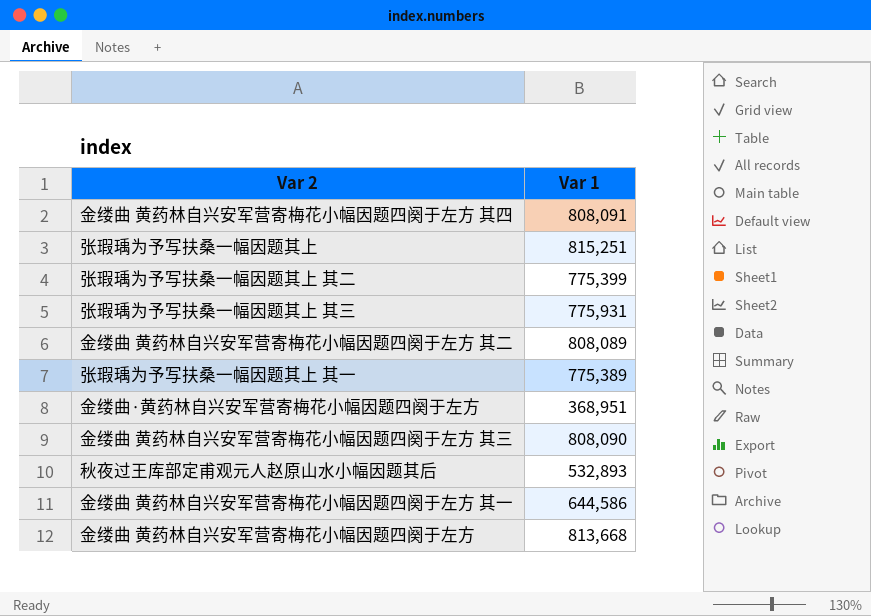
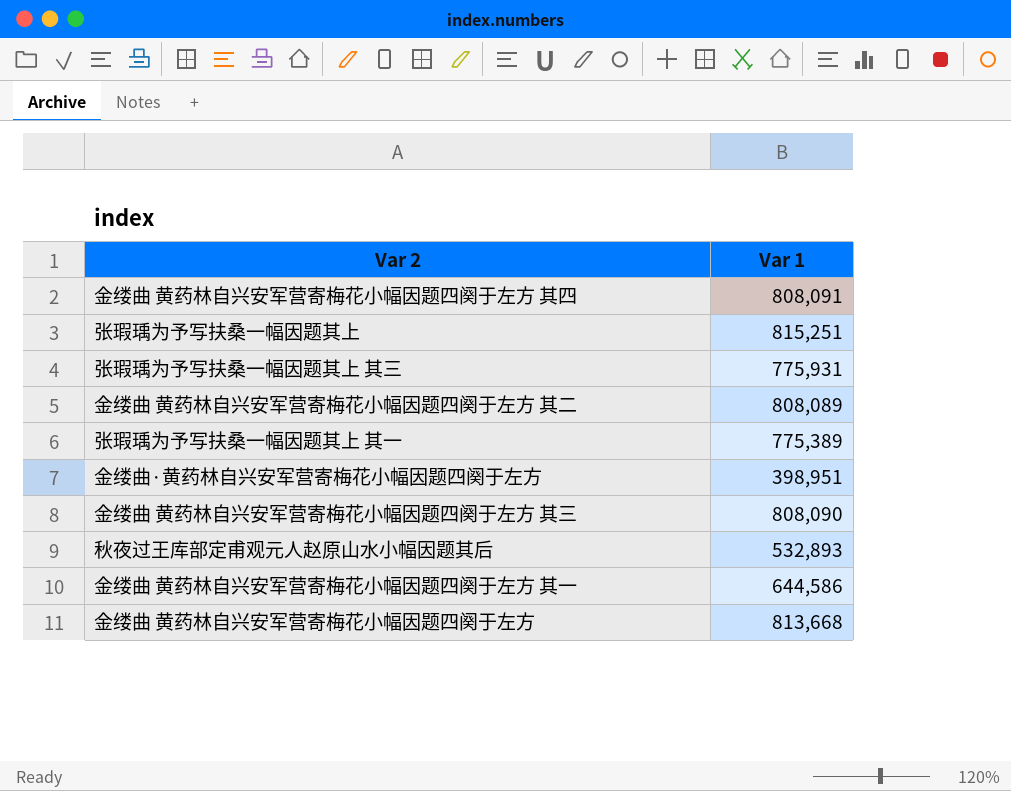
row 张瑕瑀为予写扶桑一幅因题其上 其二: 775,399 -> none
金缕曲·黄药林自兴安军营寄梅花小幅因题四阕于左方 | Var 1: 368,951 -> 398,951

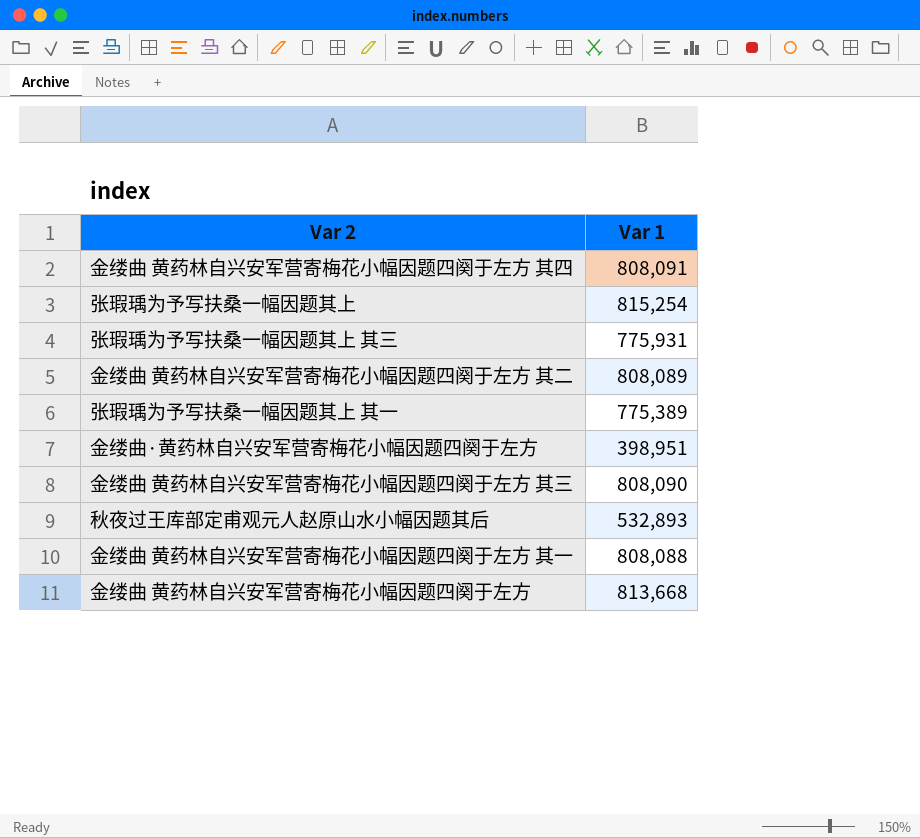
张瑕瑀为予写扶桑一幅因题其上 | Var 1: 815,251 -> 815,254
金缕曲 黄药林自兴安军营寄梅花小幅因题四阕于左方 其一 | Var 1: 644,586 -> 808,088

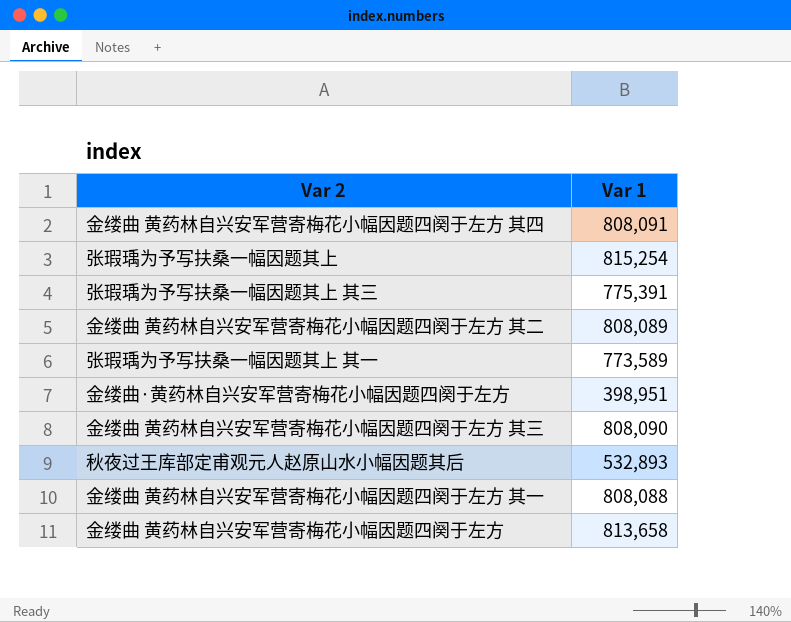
张瑕瑀为予写扶桑一幅因题其上 其三 | Var 1: 775,931 -> 775,391
张瑕瑀为予写扶桑一幅因题其上 其一 | Var 1: 775,389 -> 773,589
金缕曲 黄药林自兴安军营寄梅花小幅因题四阕于左方 | Var 1: 813,668 -> 813,658

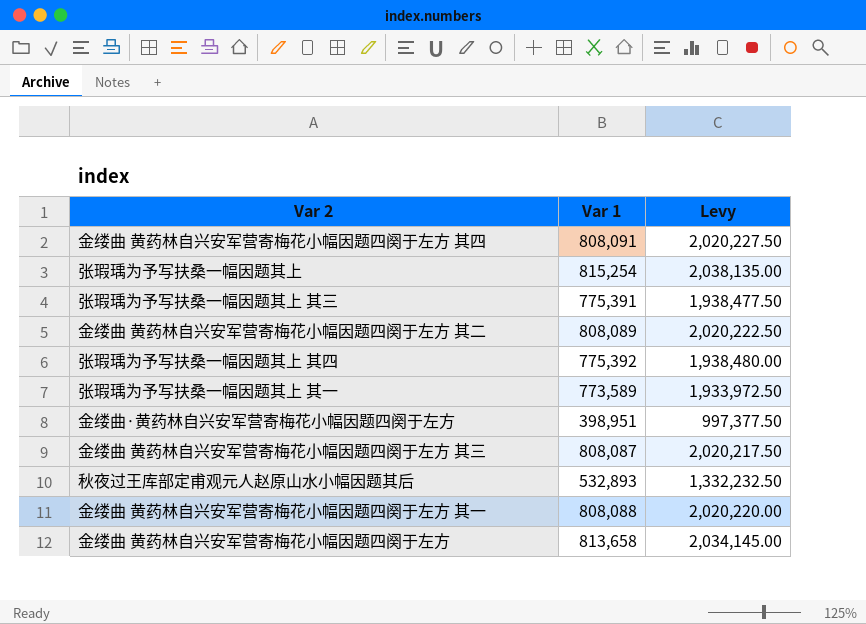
column Levy | formula: none -> [Var 1] * 2.5
row 张瑕瑀为予写扶桑一幅因题其上 其四: none -> 775,392 | 1,938,480.00
金缕曲 黄药林自兴安军营寄梅花小幅因题四阕于左方 其三 | Var 1: 808,090 -> 808,087

